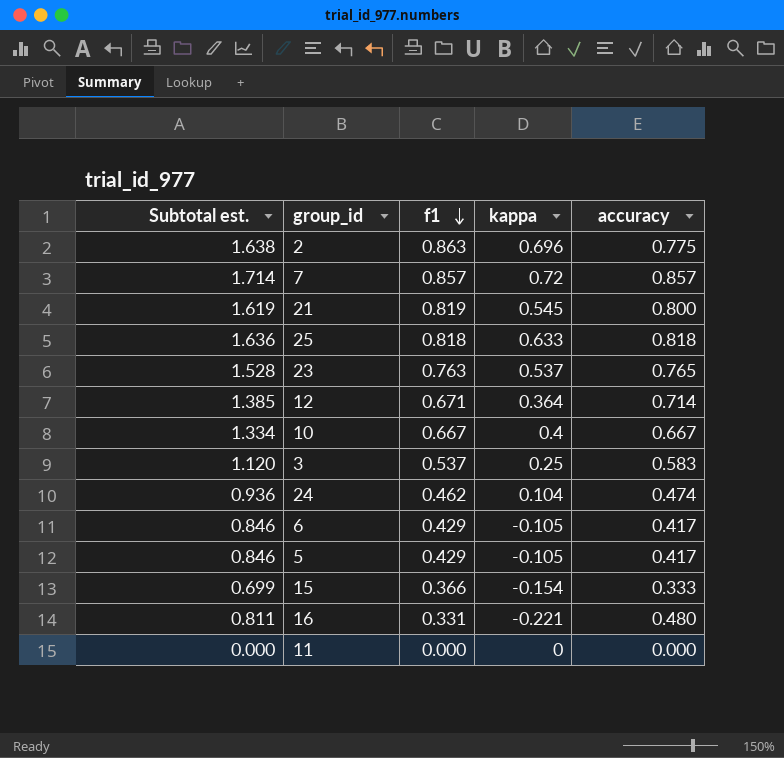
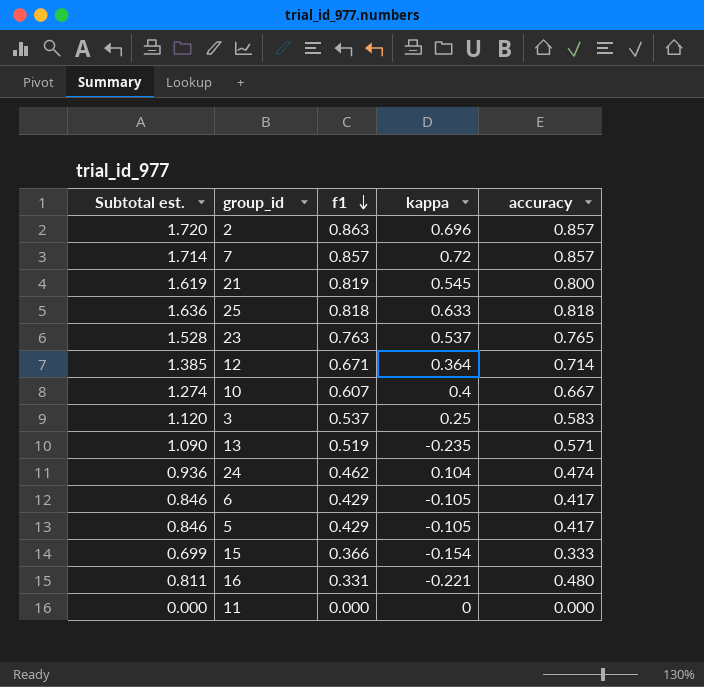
2 | Subtotal est.: 1.638 -> 1.720
2 | accuracy: 0.775 -> 0.857
10 | Subtotal est.: 1.334 -> 1.274
10 | f1: 0.667 -> 0.607
row 13: none -> 1.090 | 0.519 | -0.235 | 0.571

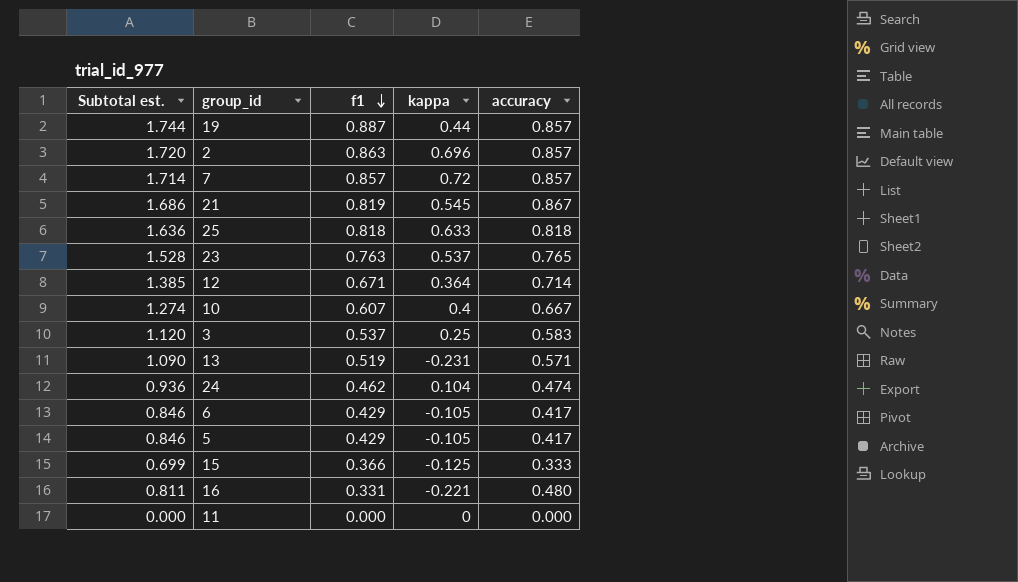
row 19: none -> 1.744 | 0.887 | 0.44 | 0.857
21 | Subtotal est.: 1.619 -> 1.686
21 | accuracy: 0.800 -> 0.867
13 | kappa: -0.235 -> -0.231
15 | kappa: -0.154 -> -0.125

